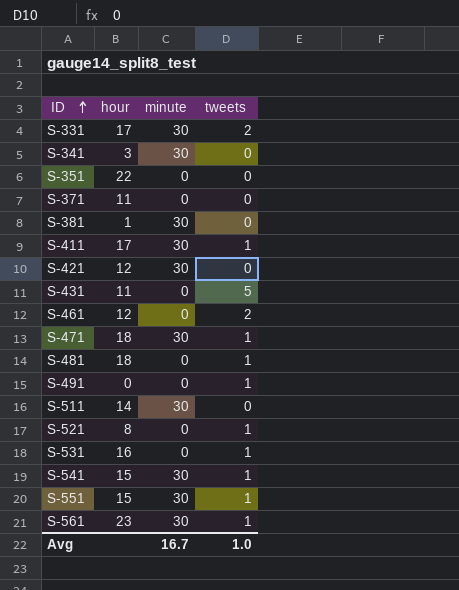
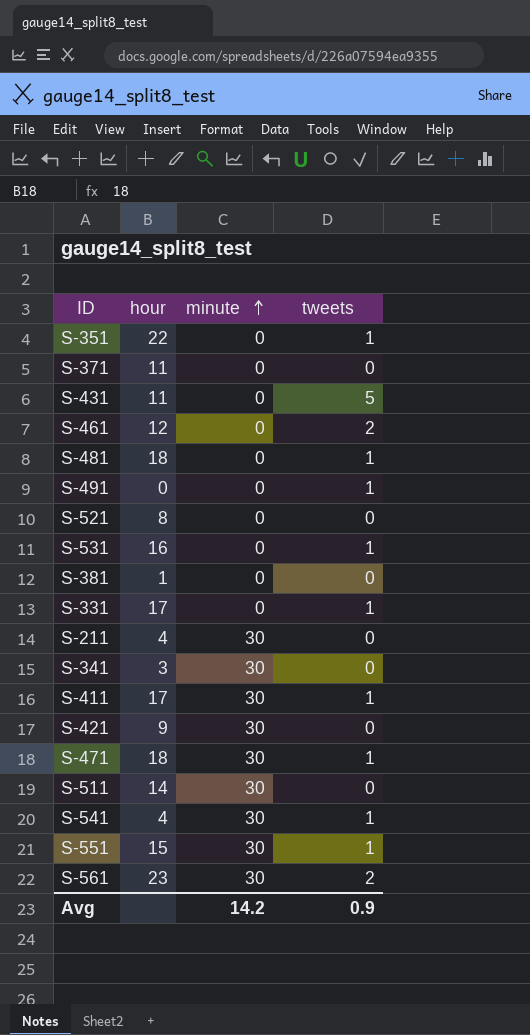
row order: ID ascending -> minute ascending
S-351 | tweets: 0 -> 1
S-521 | tweets: 1 -> 0
S-381 | minute: 30 -> 0
S-331 | minute: 30 -> 0
S-331 | tweets: 2 -> 1
row S-211: none -> 4 | 30 | 0
S-421 | hour: 12 -> 9
S-541 | hour: 15 -> 4
S-561 | tweets: 1 -> 2
Avg | minute: 16.7 -> 14.2
Avg | tweets: 1.0 -> 0.9

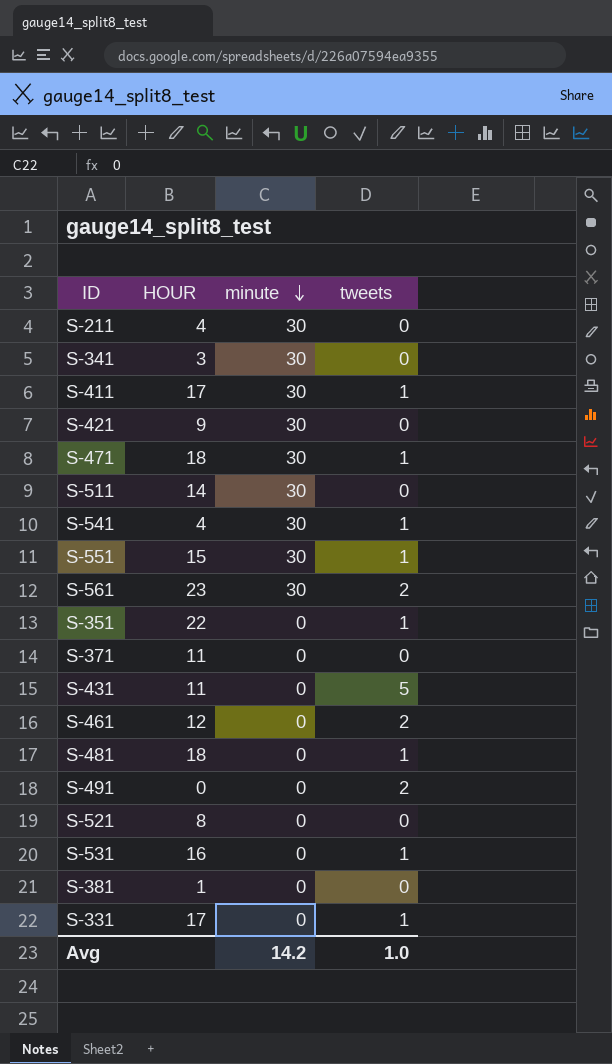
row order: minute ascending -> minute descending
column name: hour -> HOUR
S-491 | tweets: 1 -> 2
Avg | tweets: 0.9 -> 1.0

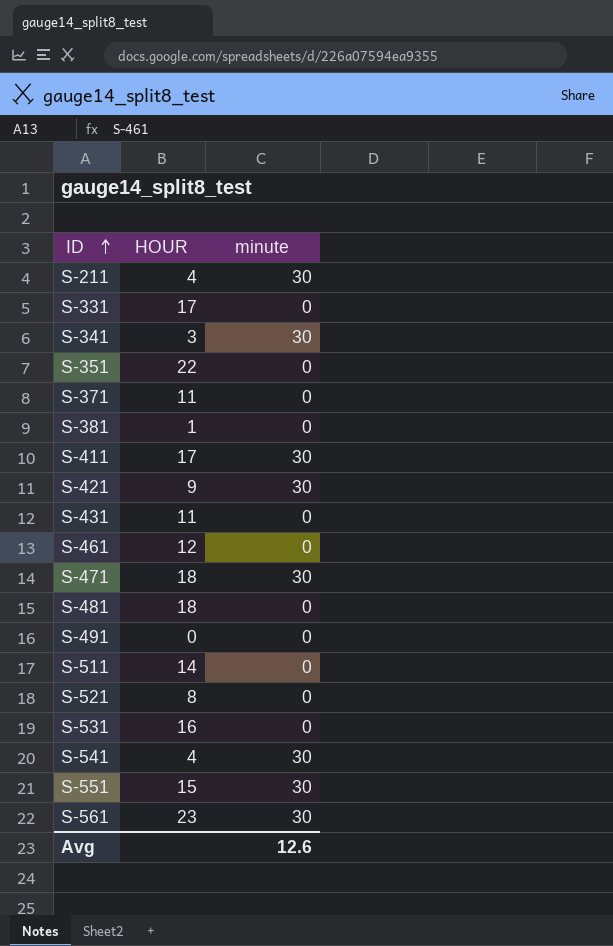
row order: minute descending -> ID ascending
column tweets | position: 4 -> none
S-511 | minute: 30 -> 0
Avg | minute: 14.2 -> 12.6

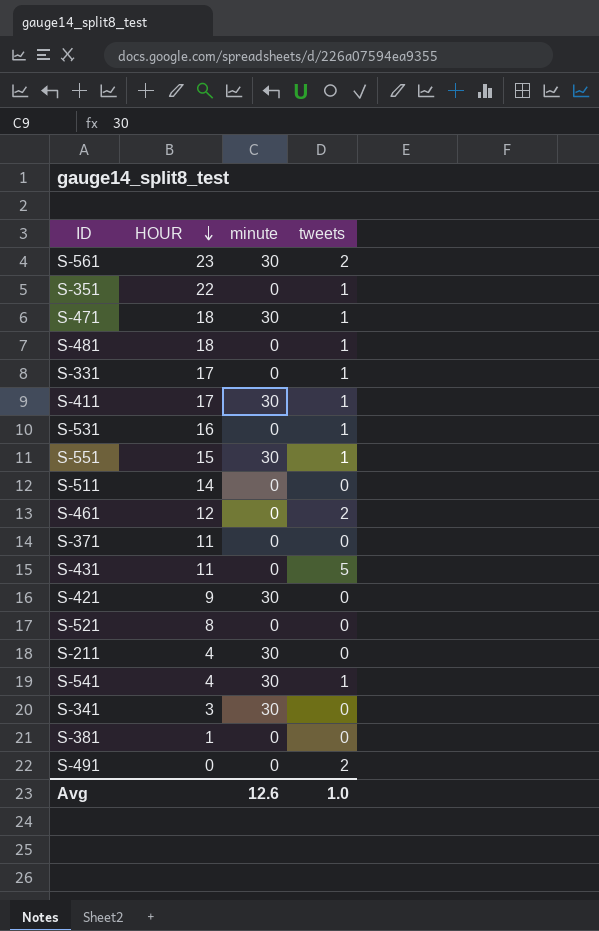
row order: ID ascending -> HOUR descending
column tweets | position: none -> 4

